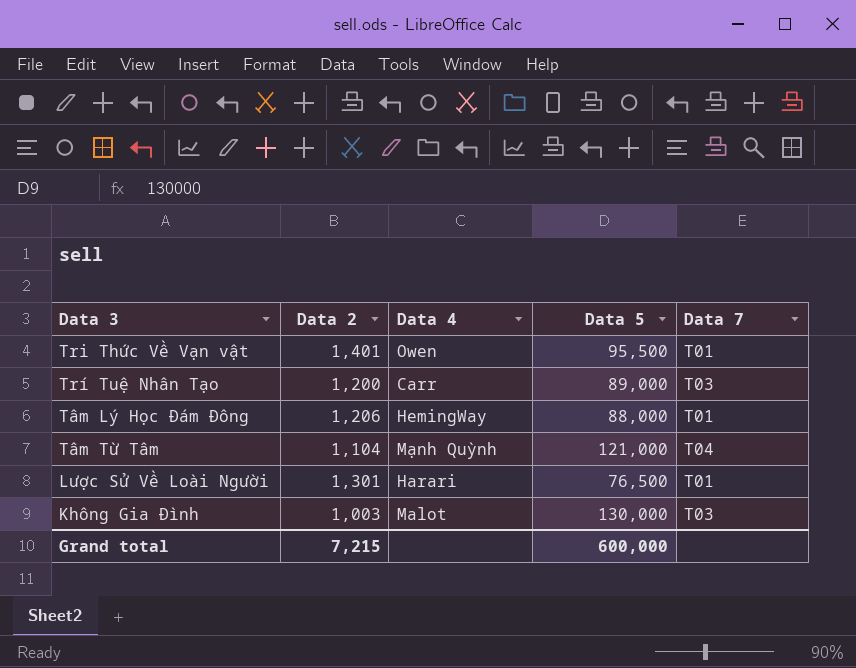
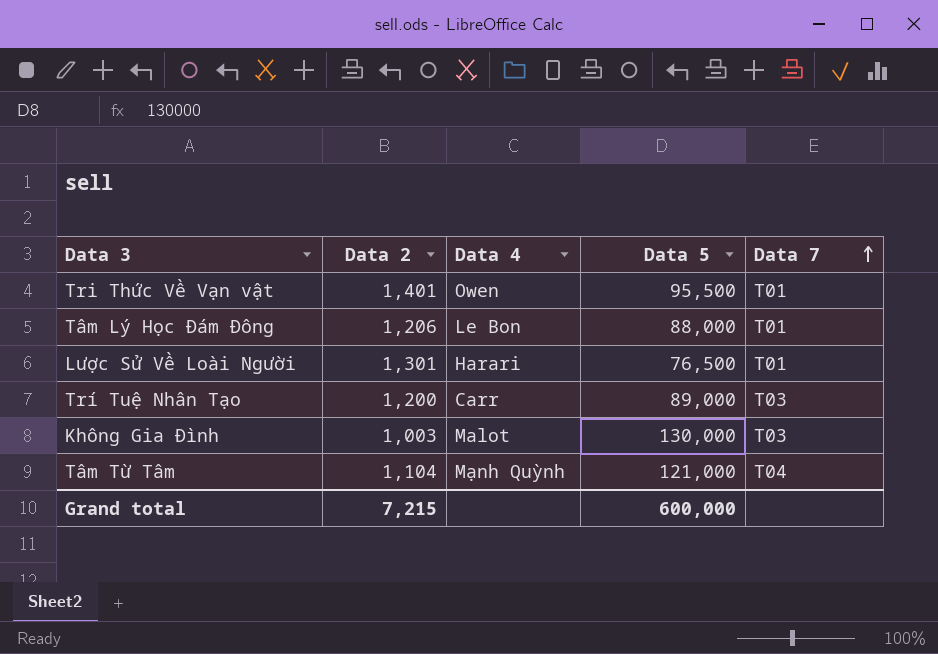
row order: none -> Data 7 ascending
Tâm Lý Học Đám Đông | Data 4: HemingWay -> Le Bon

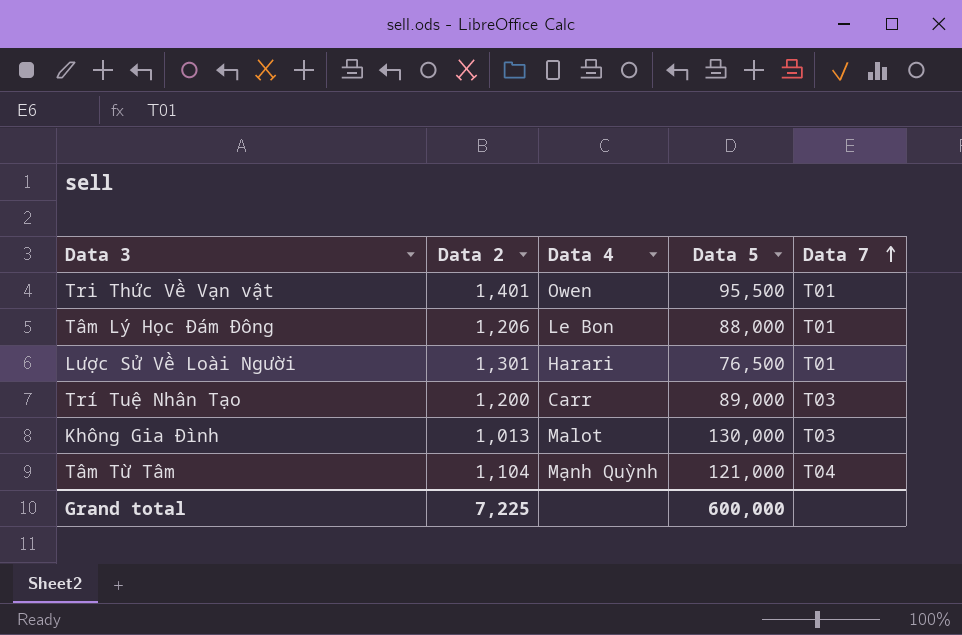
Không Gia Đình | Data 2: 1,003 -> 1,013
Grand total | Data 2: 7,215 -> 7,225

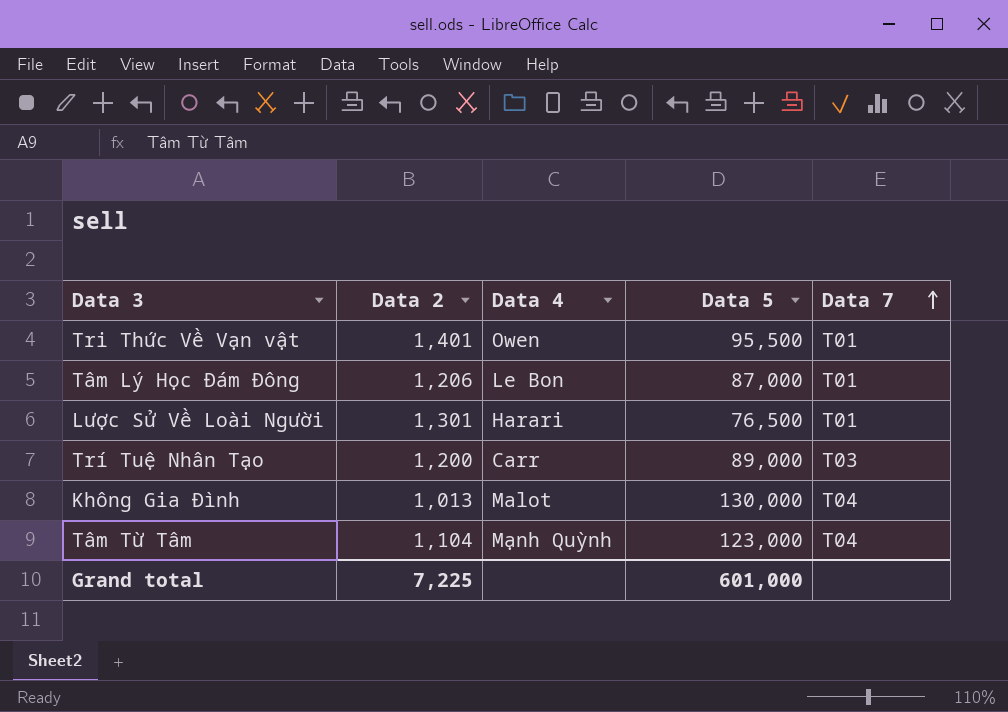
Tâm Lý Học Đám Đông | Data 5: 88,000 -> 87,000
Không Gia Đình | Data 7: T03 -> T04
Tâm Từ Tâm | Data 5: 121,000 -> 123,000
Grand total | Data 5: 600,000 -> 601,000

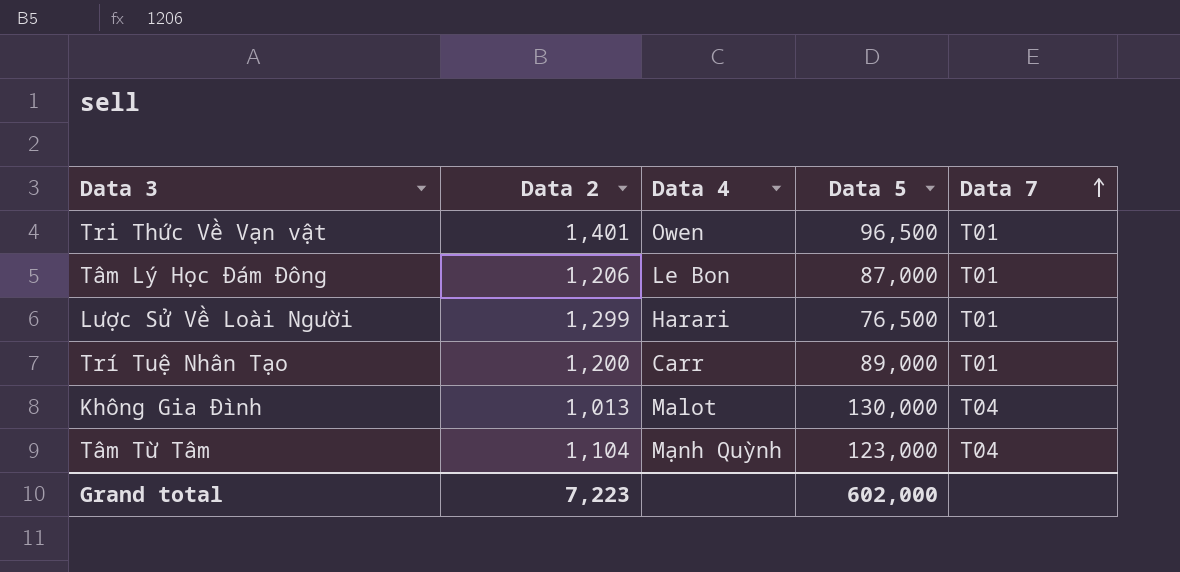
Tri Thức Về Vạn vật | Data 5: 95,500 -> 96,500
Lược Sử Về Loài Người | Data 2: 1,301 -> 1,299
Trí Tuệ Nhân Tạo | Data 7: T03 -> T01
Grand total | Data 2: 7,225 -> 7,223
Grand total | Data 5: 601,000 -> 602,000

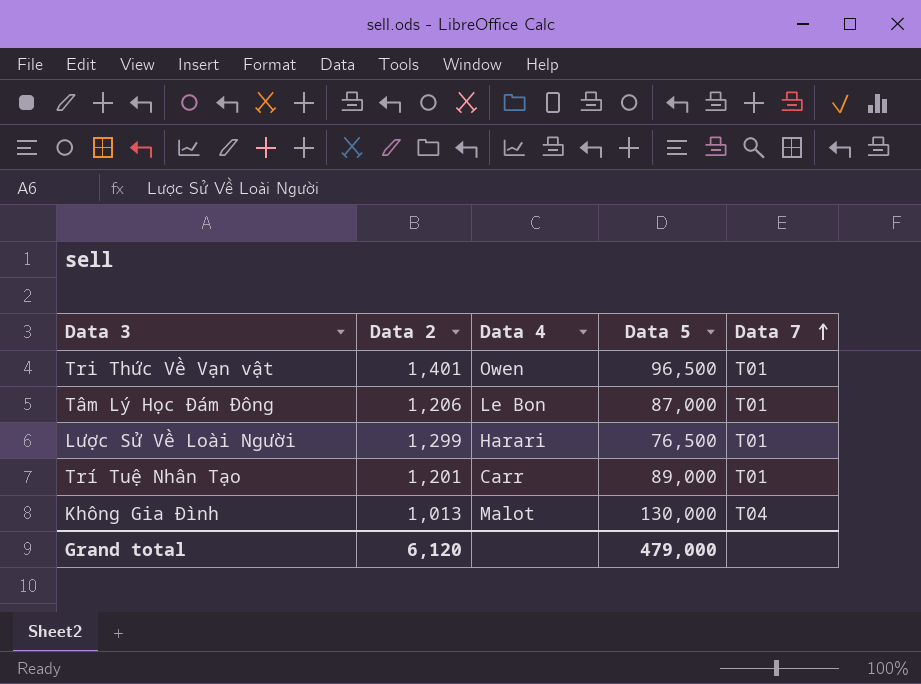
row Tâm Từ Tâm: 1,104 | Mạnh Quỳnh | 123,000 | T04 -> none
Trí Tuệ Nhân Tạo | Data 2: 1,200 -> 1,201
Grand total | Data 2: 7,223 -> 6,120
Grand total | Data 5: 602,000 -> 479,000

